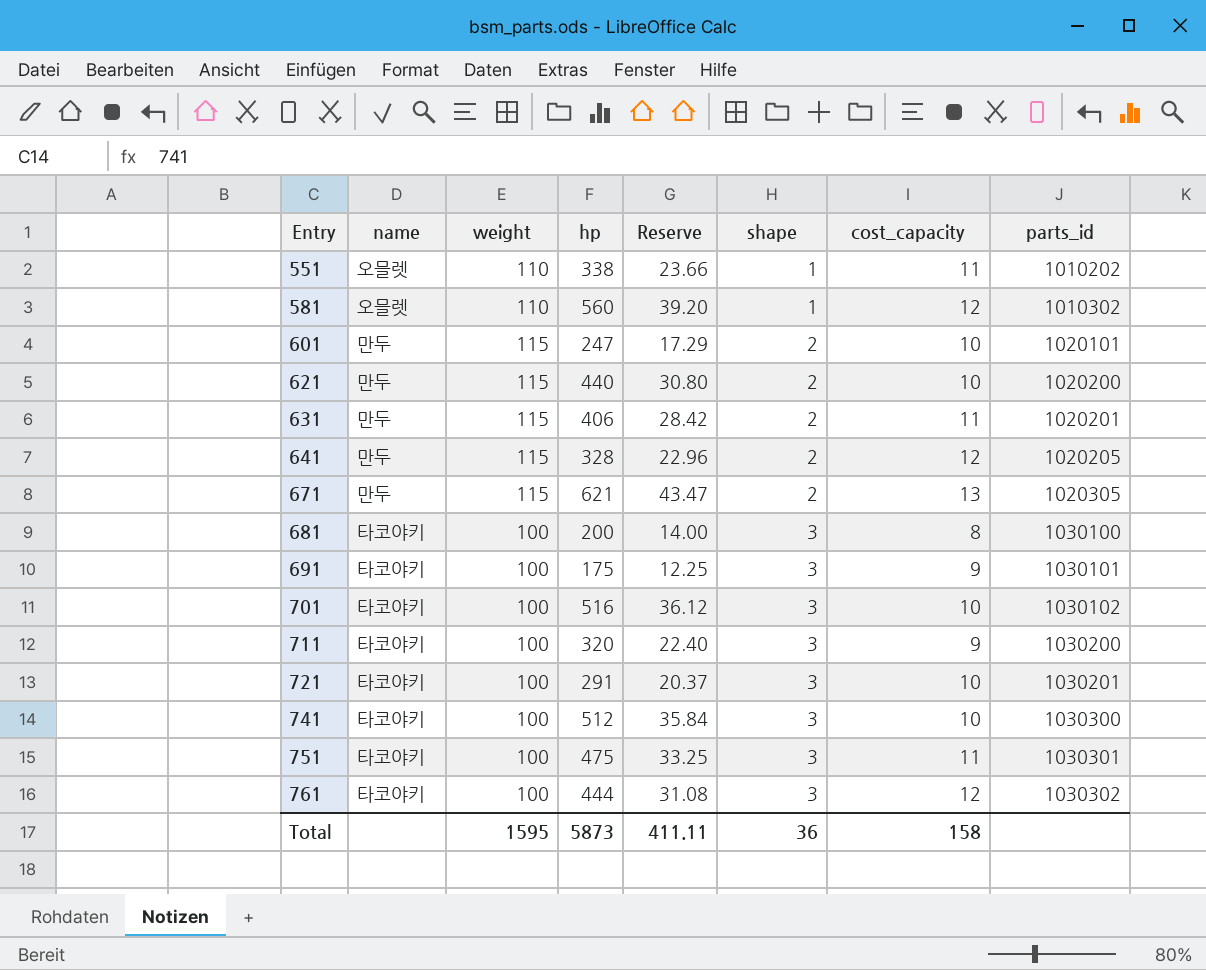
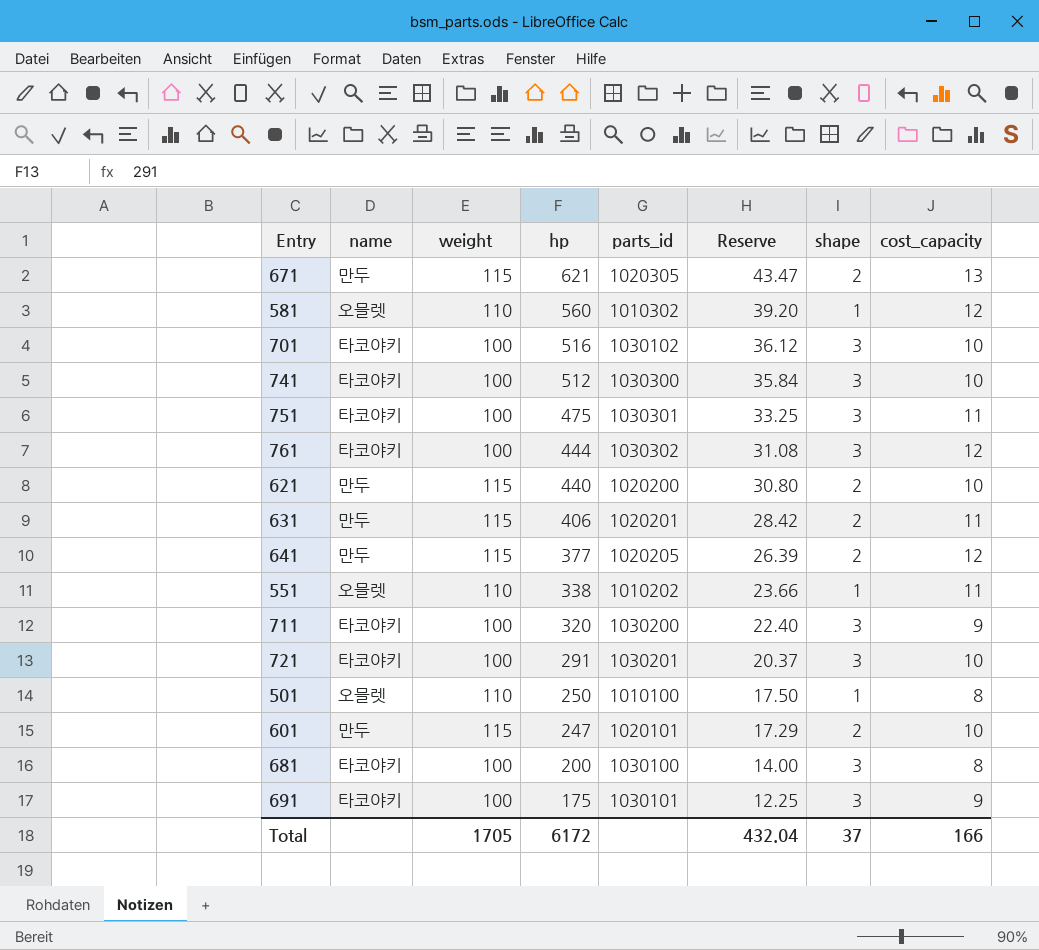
row order: Entry ascending -> hp descending
column parts_id | position: 8 -> 5
641 | hp: 328 -> 377
641 | Reserve: 22.96 -> 26.39
row 501: none -> 오믈렛 | 110 | 250 | 1010100 | 17.50 | 1 | 8
Total | weight: 1595 -> 1705
Total | hp: 5873 -> 6172
Total | Reserve: 411.11 -> 432.04
Total | shape: 36 -> 37
Total | cost_capacity: 158 -> 166

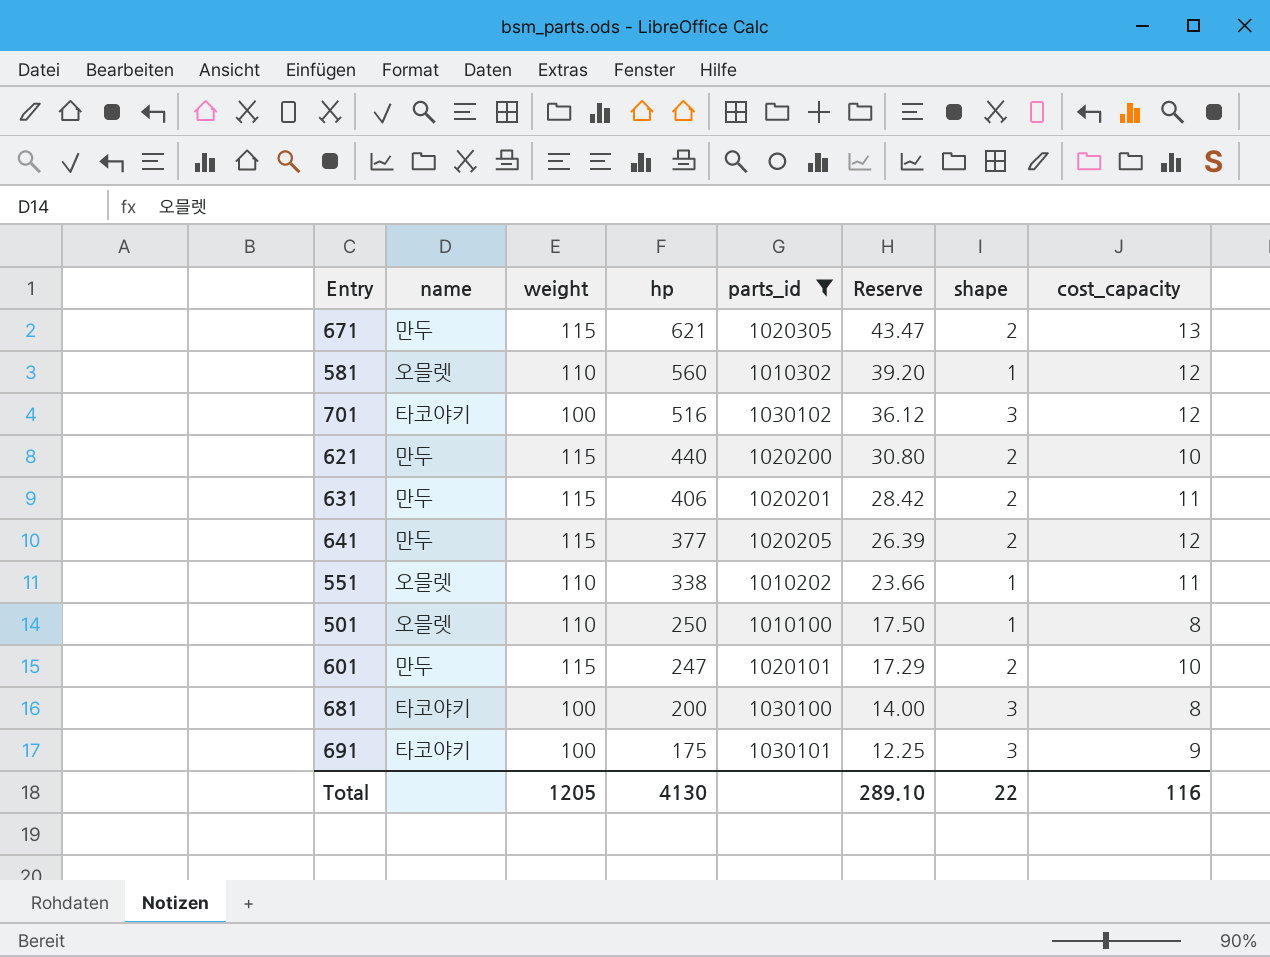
filter: none -> parts_id <= 1030102
701 | cost_capacity: 10 -> 12
Total | weight: 1705 -> 1205
Total | hp: 6172 -> 4130
Total | Reserve: 432.04 -> 289.10
Total | shape: 37 -> 22
Total | cost_capacity: 166 -> 116

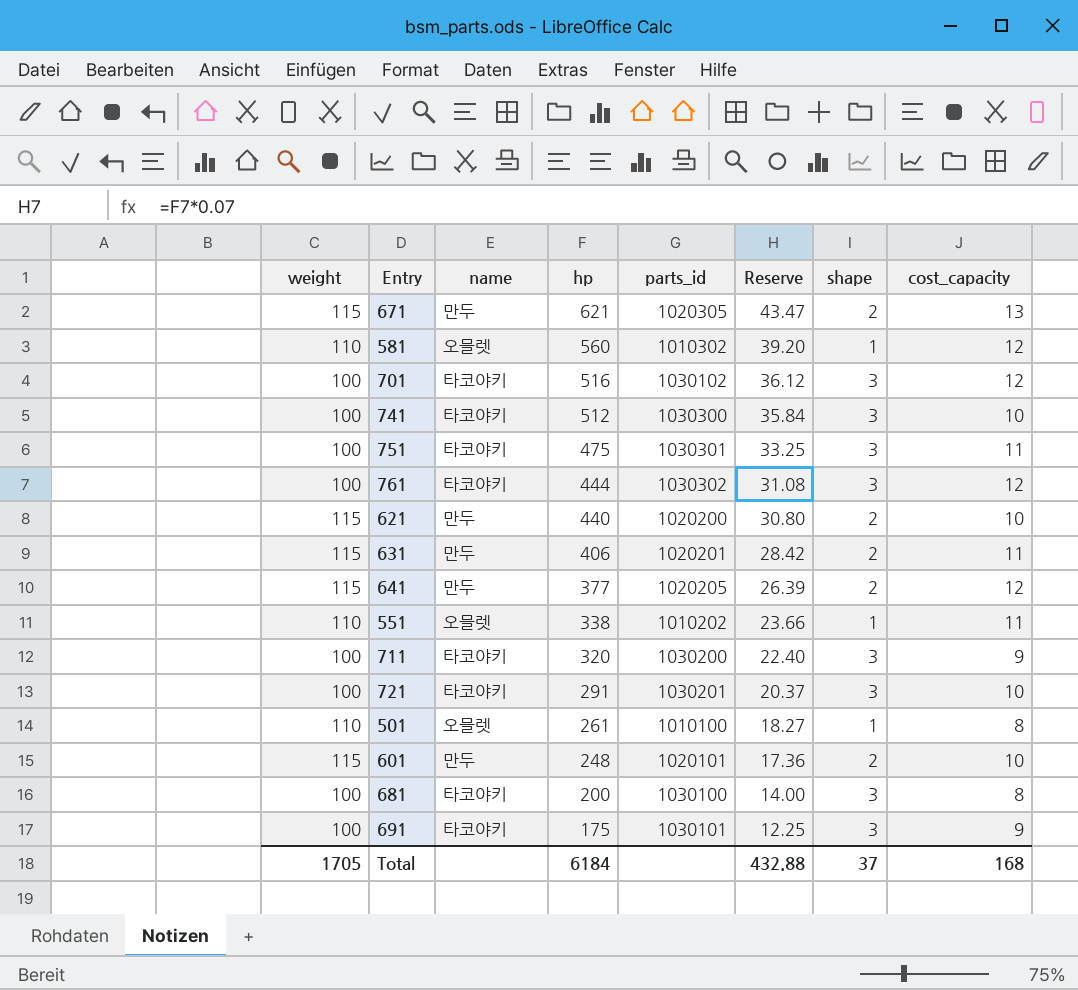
filter: parts_id <= 1030102 -> none
column weight | position: 3 -> 1
501 | hp: 250 -> 261
501 | Reserve: 17.50 -> 18.27
601 | hp: 247 -> 248
601 | Reserve: 17.29 -> 17.36
Total | weight: 1205 -> 1705
Total | hp: 4130 -> 6184
Total | Reserve: 289.10 -> 432.88
Total | shape: 22 -> 37
Total | cost_capacity: 116 -> 168

